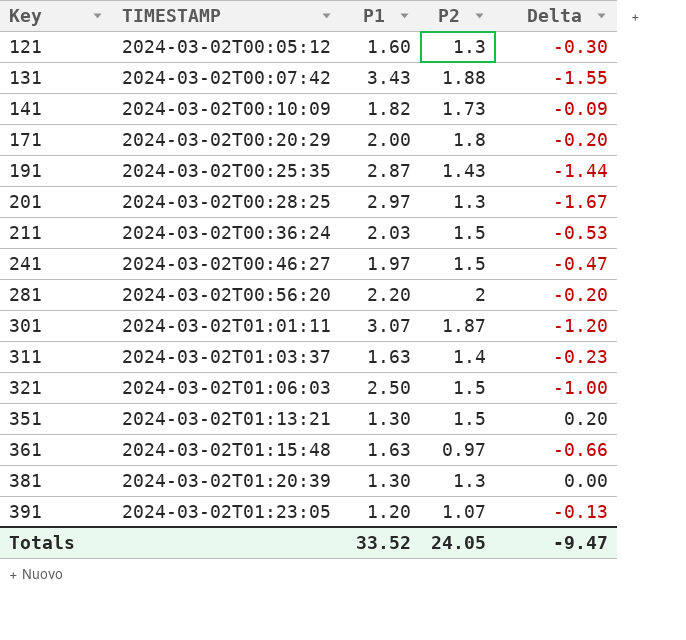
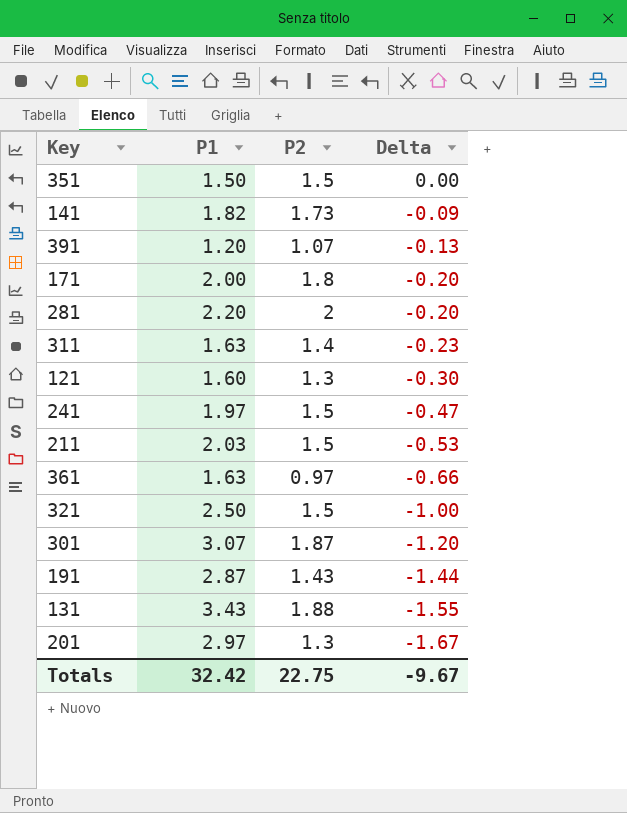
row order: Key ascending -> Delta descending
column TIMESTAMP | position: 2 -> none
row 381: 2024-03-02T01:20:39 | 1.30 | 1.3 | 0.00 -> none
351 | P1: 1.30 -> 1.50
351 | Delta: 0.20 -> 0.00
Totals | P1: 33.52 -> 32.42
Totals | P2: 24.05 -> 22.75
Totals | Delta: -9.47 -> -9.67

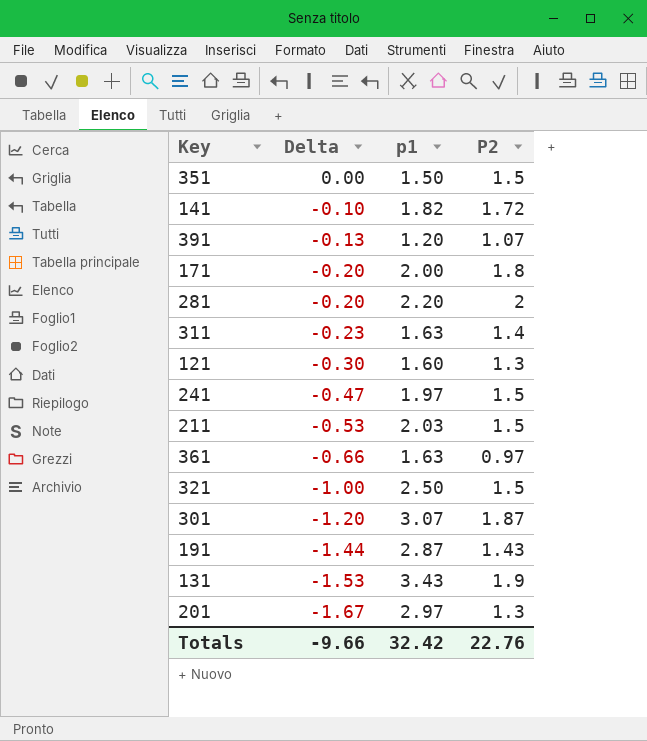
column Delta | position: 4 -> 2
column name: P1 -> p1
141 | Delta: -0.09 -> -0.10
141 | P2: 1.73 -> 1.72
131 | Delta: -1.55 -> -1.53
131 | P2: 1.88 -> 1.9
Totals | Delta: -9.67 -> -9.66
Totals | P2: 22.75 -> 22.76

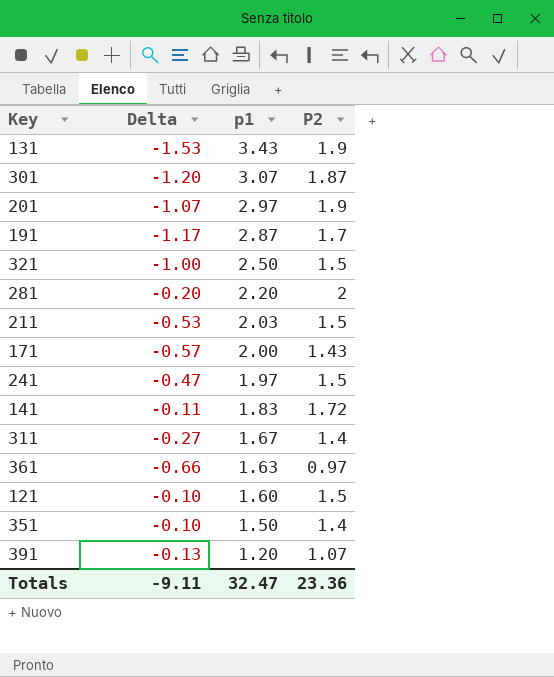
row order: Delta descending -> p1 descending
201 | Delta: -1.67 -> -1.07
201 | P2: 1.3 -> 1.9
191 | Delta: -1.44 -> -1.17
191 | P2: 1.43 -> 1.7
171 | Delta: -0.20 -> -0.57
171 | P2: 1.8 -> 1.43
141 | Delta: -0.10 -> -0.11
141 | p1: 1.82 -> 1.83
311 | Delta: -0.23 -> -0.27
311 | p1: 1.63 -> 1.67
121 | Delta: -0.30 -> -0.10
121 | P2: 1.3 -> 1.5
351 | Delta: 0.00 -> -0.10
351 | P2: 1.5 -> 1.4
Totals | Delta: -9.66 -> -9.11
Totals | p1: 32.42 -> 32.47
Totals | P2: 22.76 -> 23.36

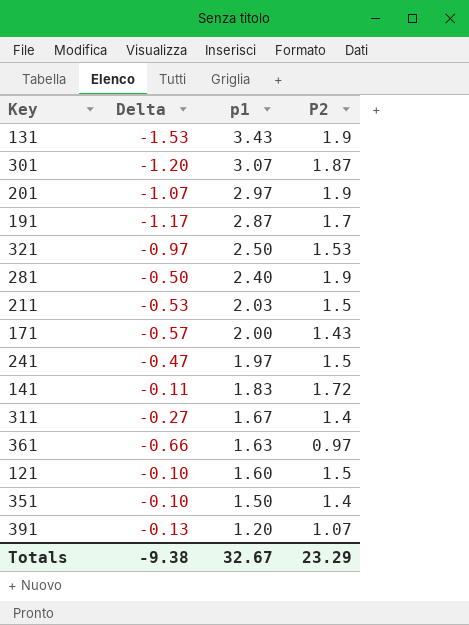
321 | Delta: -1.00 -> -0.97
321 | P2: 1.5 -> 1.53
281 | Delta: -0.20 -> -0.50
281 | p1: 2.20 -> 2.40
281 | P2: 2 -> 1.9
Totals | Delta: -9.11 -> -9.38
Totals | p1: 32.47 -> 32.67
Totals | P2: 23.36 -> 23.29

